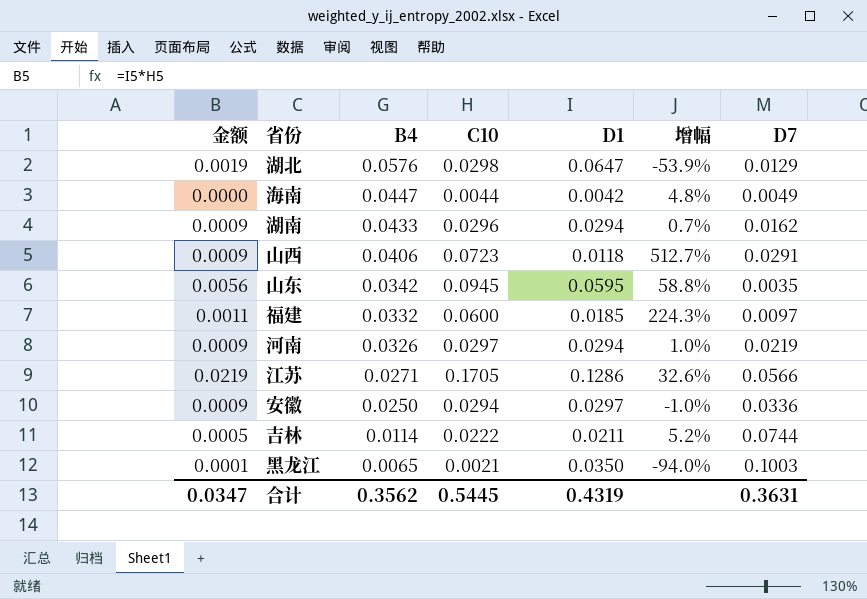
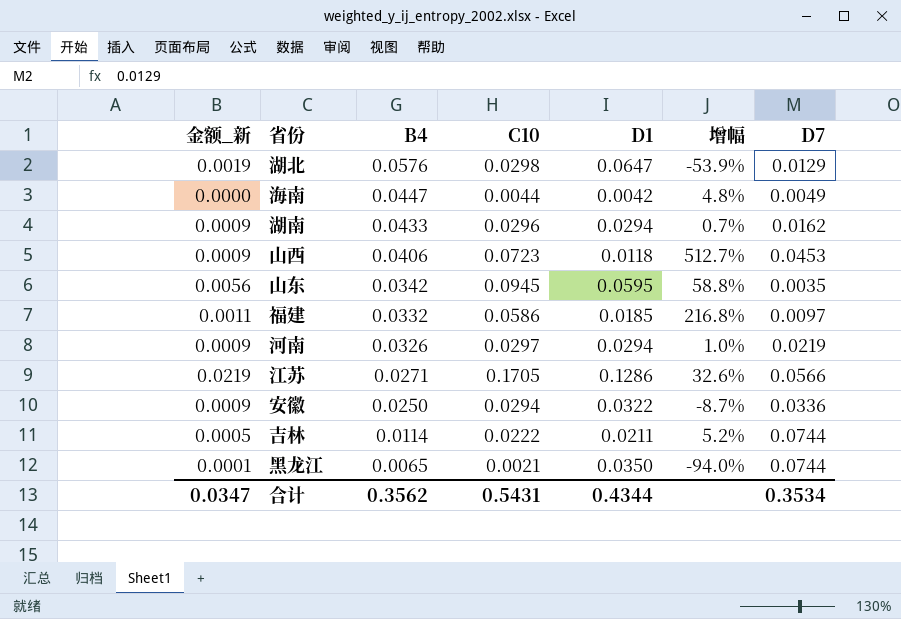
column name: 金额 -> 金额_新
山西 | D7: 0.0291 -> 0.0453
福建 | C10: 0.0600 -> 0.0586
福建 | 增幅: 224.3% -> 216.8%
安徽 | D1: 0.0297 -> 0.0322
安徽 | 增幅: -1.0% -> -8.7%
黑龙江 | D7: 0.1003 -> 0.0744
合计 | C10: 0.5445 -> 0.5431
合计 | D1: 0.4319 -> 0.4344
合计 | D7: 0.3631 -> 0.3534

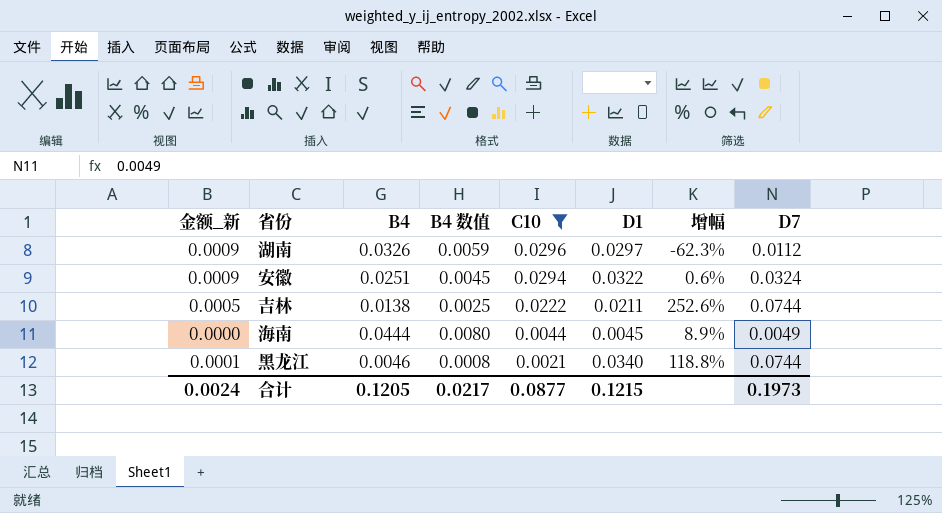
filter: none -> C10 <= 0.0296
row order: B4 descending -> C10 descending
column B4 数值 | formula: none -> [B4] * 0.18
column 增幅 | formula: ([C10] - [D1]) / [D1] -> ([D7] - [D1]) / [D1]
湖南 | B4: 0.0433 -> 0.0326
湖南 | D1: 0.0294 -> 0.0297
湖南 | D7: 0.0162 -> 0.0112
安徽 | B4: 0.0250 -> 0.0251
安徽 | D7: 0.0336 -> 0.0324
吉林 | B4: 0.0114 -> 0.0138
海南 | B4: 0.0447 -> 0.0444
海南 | D1: 0.0042 -> 0.0045
黑龙江 | B4: 0.0065 -> 0.0046
黑龙江 | D1: 0.0350 -> 0.0340
合计 | 金额_新: 0.0347 -> 0.0024
合计 | B4: 0.3562 -> 0.1205
合计 | C10: 0.5431 -> 0.0877
合计 | D1: 0.4344 -> 0.1215
合计 | D7: 0.3534 -> 0.1973

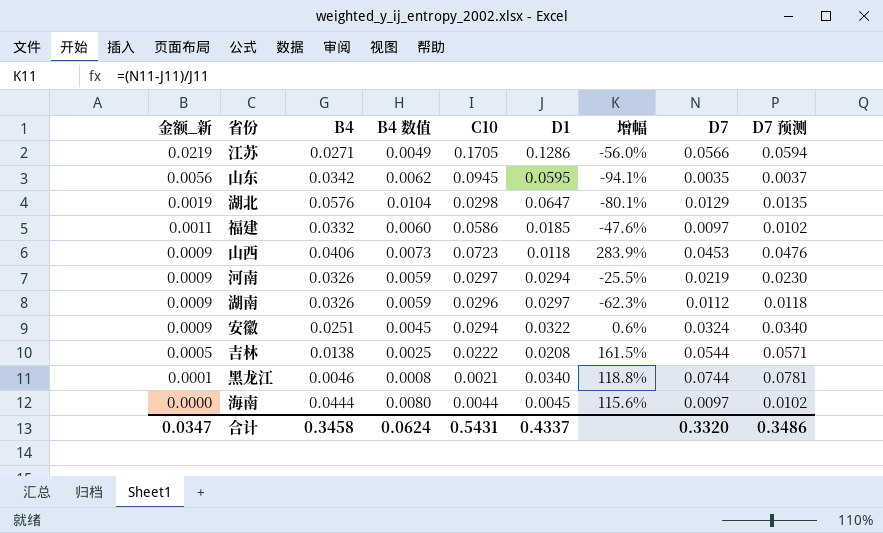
filter: C10 <= 0.0296 -> none
row order: C10 descending -> 金额_新 descending
column D7 预测 | formula: none -> [D7] * 1.05
吉林 | D1: 0.0211 -> 0.0208
吉林 | 增幅: 252.6% -> 161.5%
吉林 | D7: 0.0744 -> 0.0544
海南 | 增幅: 8.9% -> 115.6%
海南 | D7: 0.0049 -> 0.0097
合计 | 金额_新: 0.0024 -> 0.0347
合计 | B4: 0.1205 -> 0.3458
合计 | B4 数值: 0.0217 -> 0.0624
合计 | C10: 0.0877 -> 0.5431
合计 | D1: 0.1215 -> 0.4337
合计 | D7: 0.1973 -> 0.3320

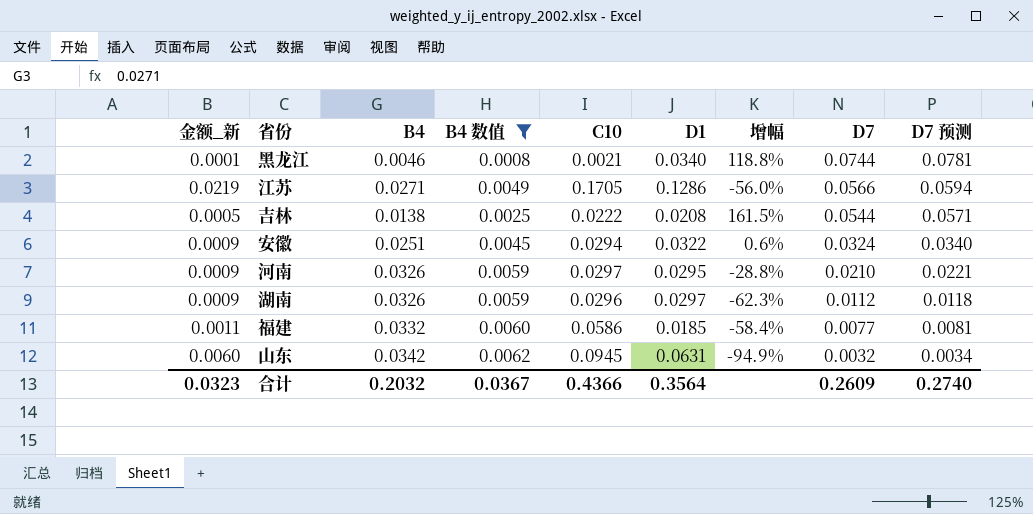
filter: none -> B4 数值 <= 0.0062
row order: 金额_新 descending -> D7 descending
河南 | D1: 0.0294 -> 0.0295
河南 | 增幅: -25.5% -> -28.8%
河南 | D7: 0.0219 -> 0.0210
河南 | D7 预测: 0.0230 -> 0.0221
福建 | 增幅: -47.6% -> -58.4%
福建 | D7: 0.0097 -> 0.0077
福建 | D7 预测: 0.0102 -> 0.0081
山东 | 金额_新: 0.0056 -> 0.0060
山东 | D1: 0.0595 -> 0.0631
山东 | 增幅: -94.1% -> -94.9%
山东 | D7: 0.0035 -> 0.0032
山东 | D7 预测: 0.0037 -> 0.0034
合计 | 金额_新: 0.0347 -> 0.0323
合计 | B4: 0.3458 -> 0.2032
合计 | B4 数值: 0.0624 -> 0.0367
合计 | C10: 0.5431 -> 0.4366
合计 | D1: 0.4337 -> 0.3564
合计 | D7: 0.3320 -> 0.2609
合计 | D7 预测: 0.3486 -> 0.2740

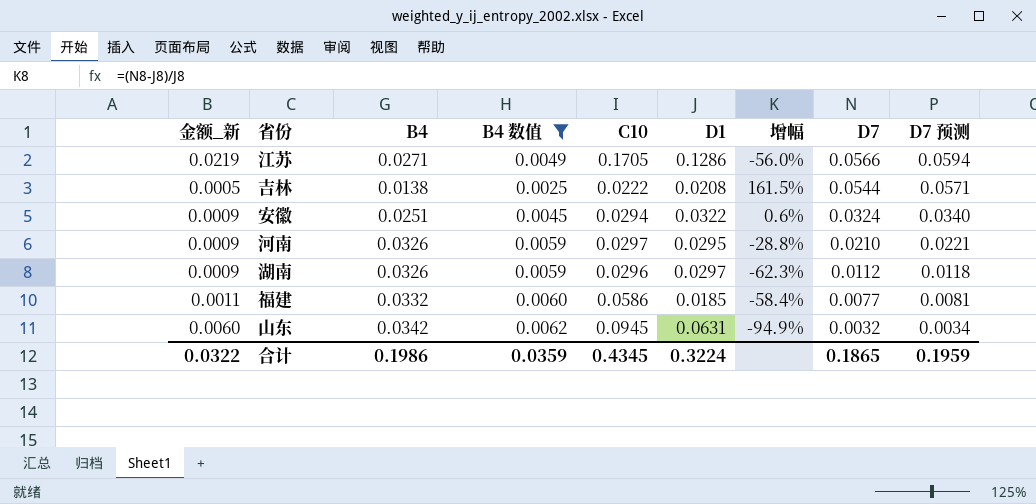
row 黑龙江: 0.0001 | 0.0046 | 0.0008 | 0.0021 | 0.0340 | 118.8% | 0.0744 | 0.0781 -> none
合计 | 金额_新: 0.0323 -> 0.0322
合计 | B4: 0.2032 -> 0.1986
合计 | B4 数值: 0.0367 -> 0.0359
合计 | C10: 0.4366 -> 0.4345
合计 | D1: 0.3564 -> 0.3224
合计 | D7: 0.2609 -> 0.1865
合计 | D7 预测: 0.2740 -> 0.1959

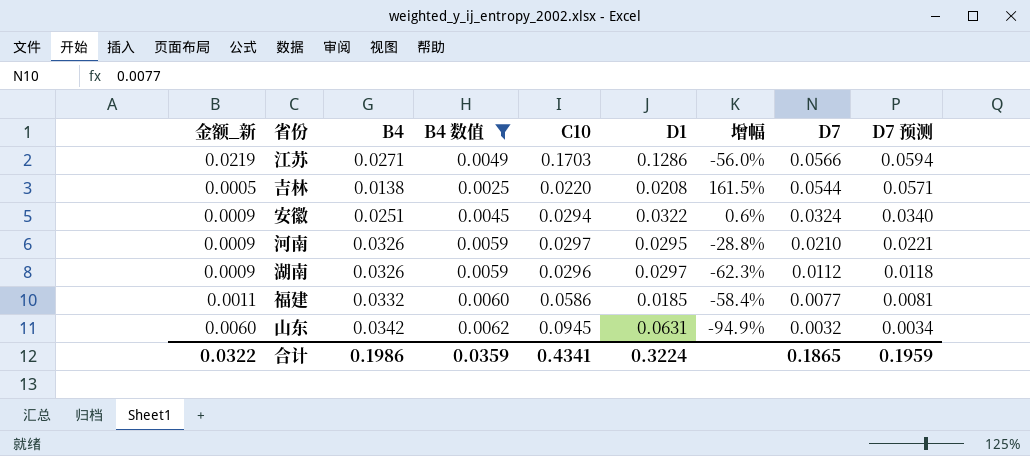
江苏 | C10: 0.1705 -> 0.1703
吉林 | C10: 0.0222 -> 0.0220
合计 | C10: 0.4345 -> 0.4341

